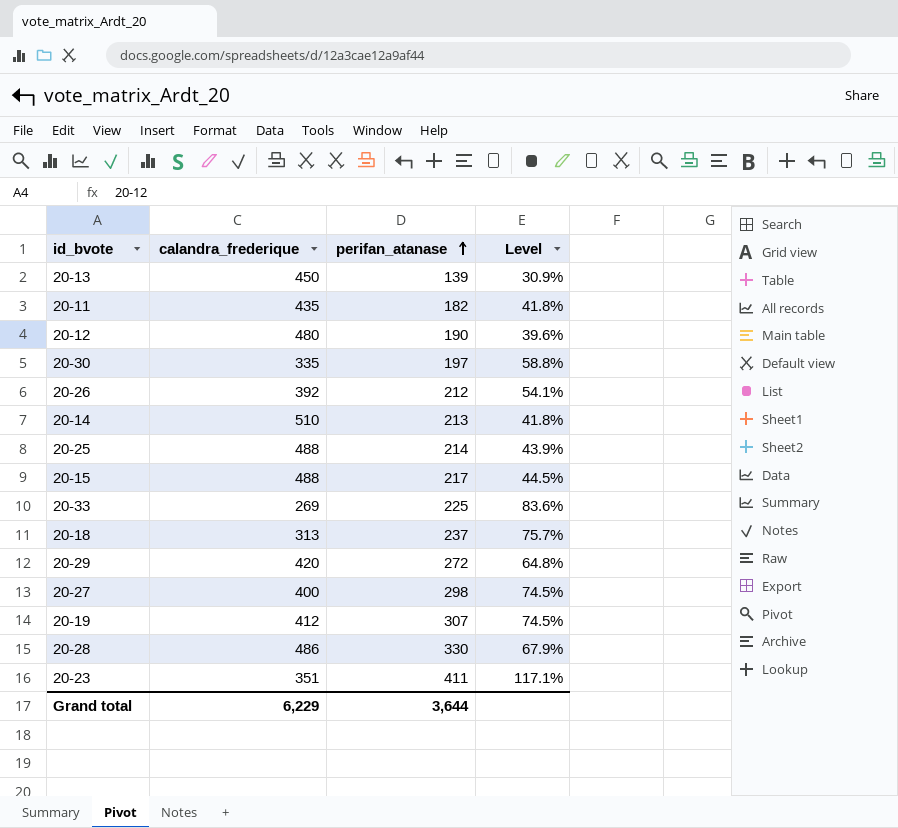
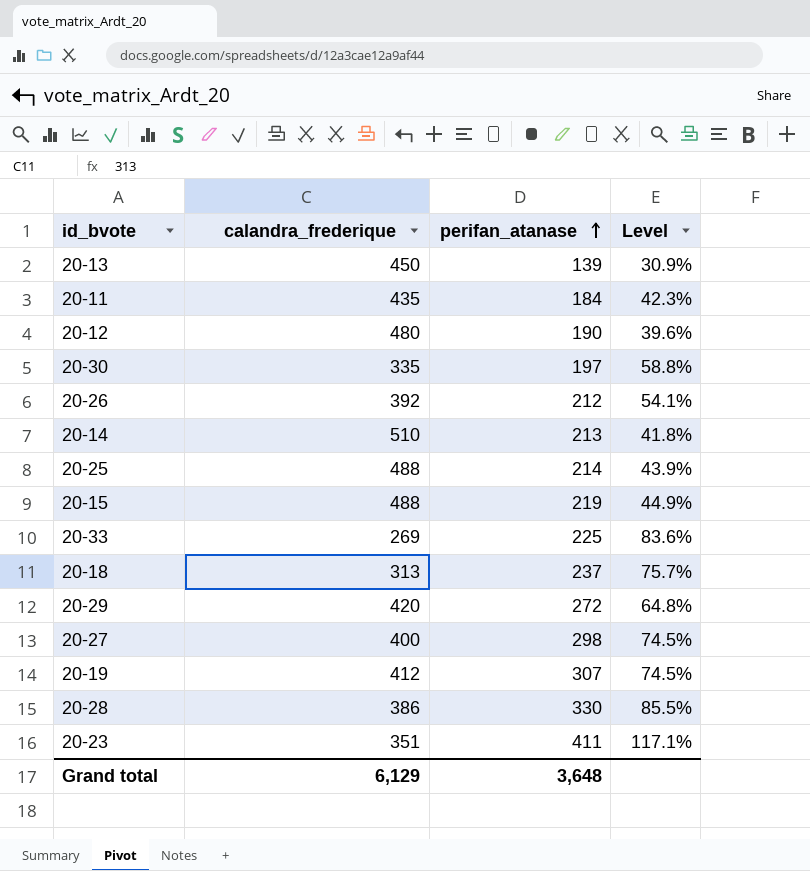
20-11 | perifan_atanase: 182 -> 184
20-11 | Level: 41.8% -> 42.3%
20-15 | perifan_atanase: 217 -> 219
20-15 | Level: 44.5% -> 44.9%
20-28 | calandra_frederique: 486 -> 386
20-28 | Level: 67.9% -> 85.5%
Grand total | calandra_frederique: 6,229 -> 6,129
Grand total | perifan_atanase: 3,644 -> 3,648

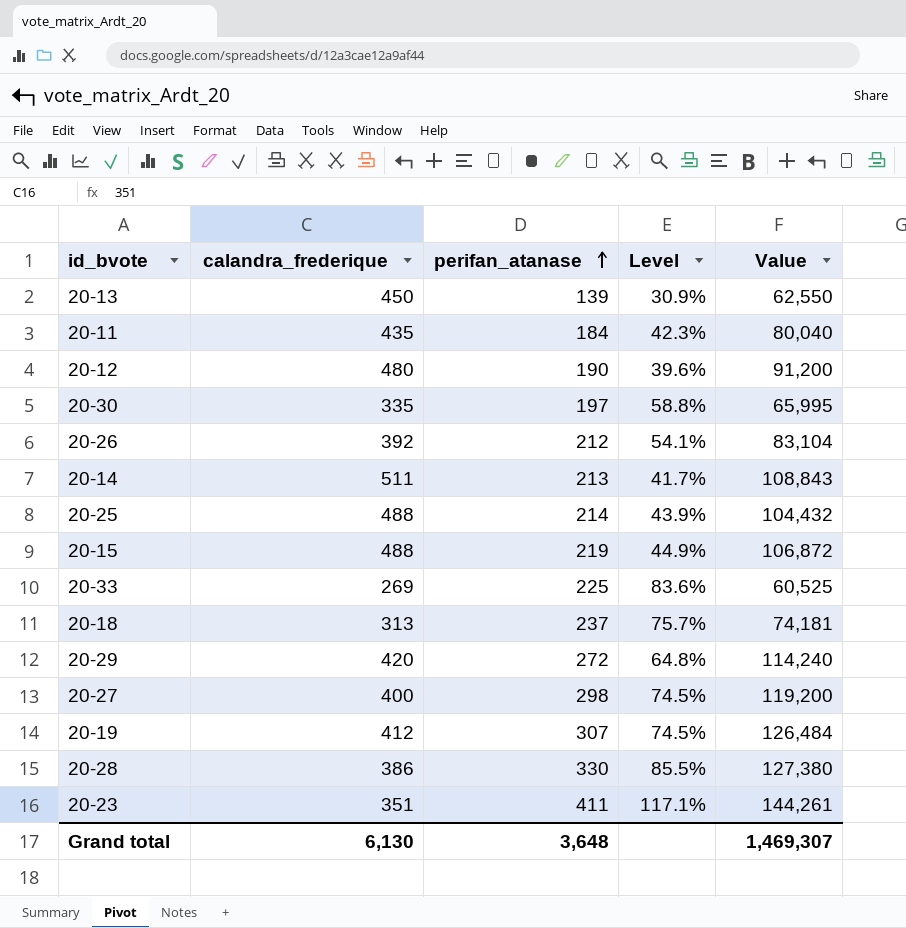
column Value | formula: none -> [calandra_frederique] * [perifan_atanase]
20-14 | calandra_frederique: 510 -> 511
20-14 | Level: 41.8% -> 41.7%
Grand total | calandra_frederique: 6,129 -> 6,130

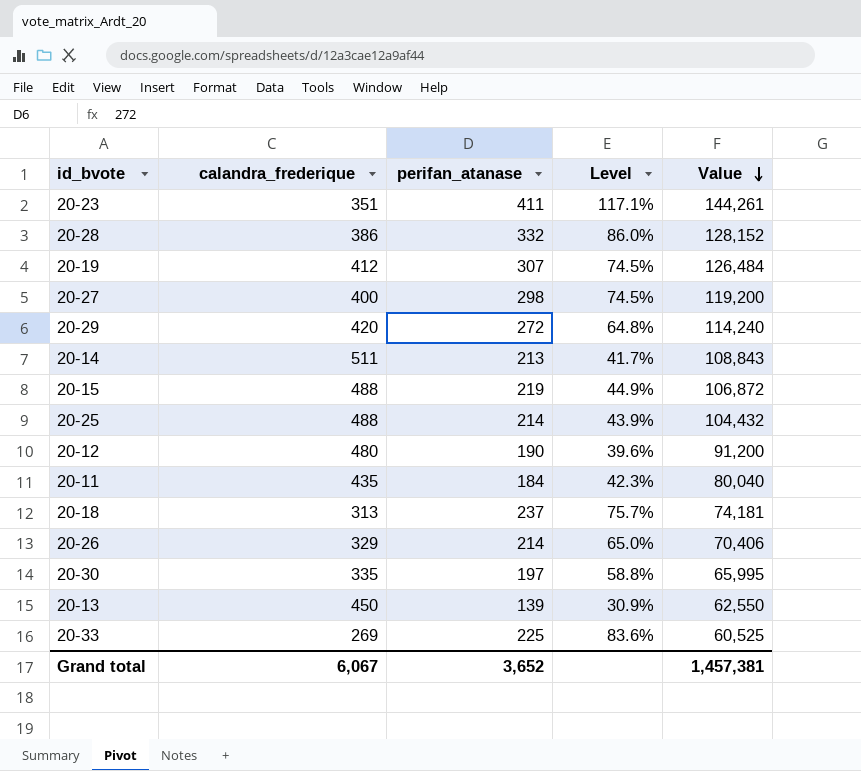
row order: perifan_atanase ascending -> Value descending
20-28 | perifan_atanase: 330 -> 332
20-28 | Level: 85.5% -> 86.0%
20-28 | Value: 127,380 -> 128,152
20-26 | calandra_frederique: 392 -> 329
20-26 | perifan_atanase: 212 -> 214
20-26 | Level: 54.1% -> 65.0%
20-26 | Value: 83,104 -> 70,406
Grand total | calandra_frederique: 6,130 -> 6,067
Grand total | perifan_atanase: 3,648 -> 3,652
Grand total | Value: 1,469,307 -> 1,457,381

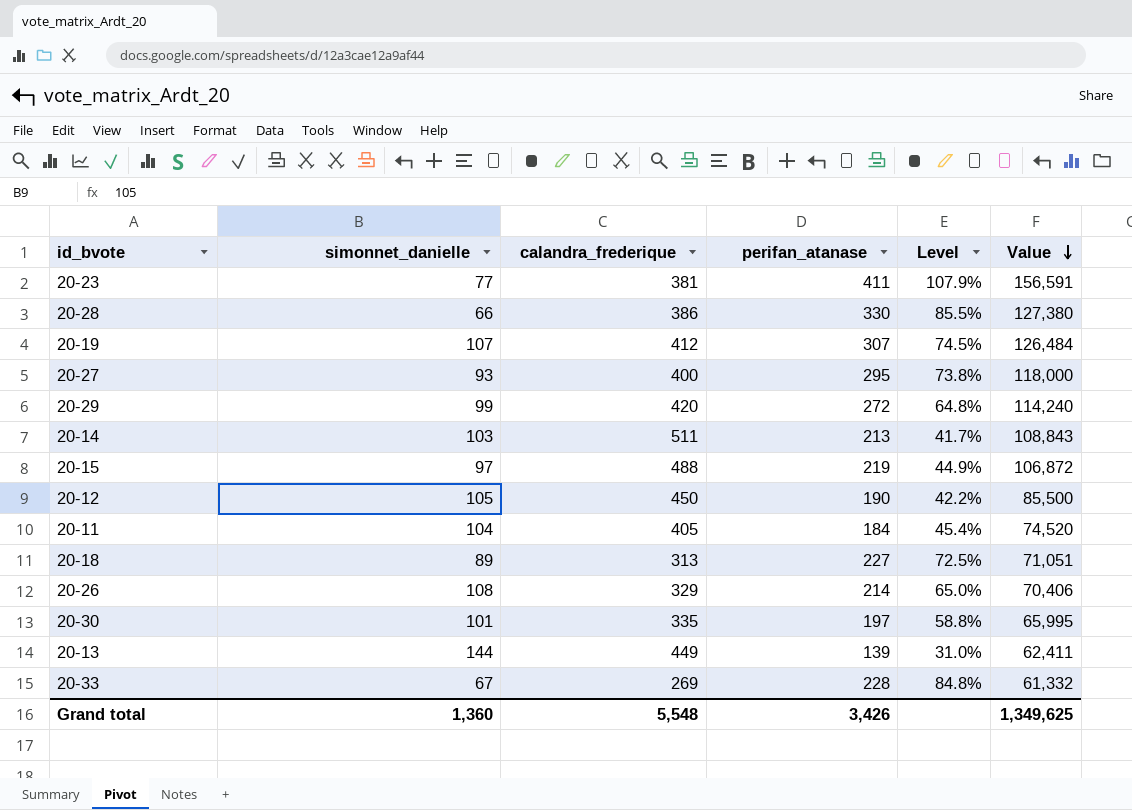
column simonnet_danielle | position: none -> 2
row 20-25: 488 | 214 | 43.9% | 104,432 -> none
20-23 | calandra_frederique: 351 -> 381
20-23 | Level: 117.1% -> 107.9%
20-23 | Value: 144,261 -> 156,591
20-28 | perifan_atanase: 332 -> 330
20-28 | Level: 86.0% -> 85.5%
20-28 | Value: 128,152 -> 127,380
20-27 | perifan_atanase: 298 -> 295
20-27 | Level: 74.5% -> 73.8%
20-27 | Value: 119,200 -> 118,000
20-12 | calandra_frederique: 480 -> 450
20-12 | Level: 39.6% -> 42.2%
20-12 | Value: 91,200 -> 85,500
20-11 | calandra_frederique: 435 -> 405
20-11 | Level: 42.3% -> 45.4%
20-11 | Value: 80,040 -> 74,520
20-18 | perifan_atanase: 237 -> 227
20-18 | Level: 75.7% -> 72.5%
20-18 | Value: 74,181 -> 71,051
20-13 | calandra_frederique: 450 -> 449
20-13 | Level: 30.9% -> 31.0%
20-13 | Value: 62,550 -> 62,411
20-33 | perifan_atanase: 225 -> 228
20-33 | Level: 83.6% -> 84.8%
20-33 | Value: 60,525 -> 61,332
Grand total | calandra_frederique: 6,067 -> 5,548
Grand total | perifan_atanase: 3,652 -> 3,426
Grand total | Value: 1,457,381 -> 1,349,625

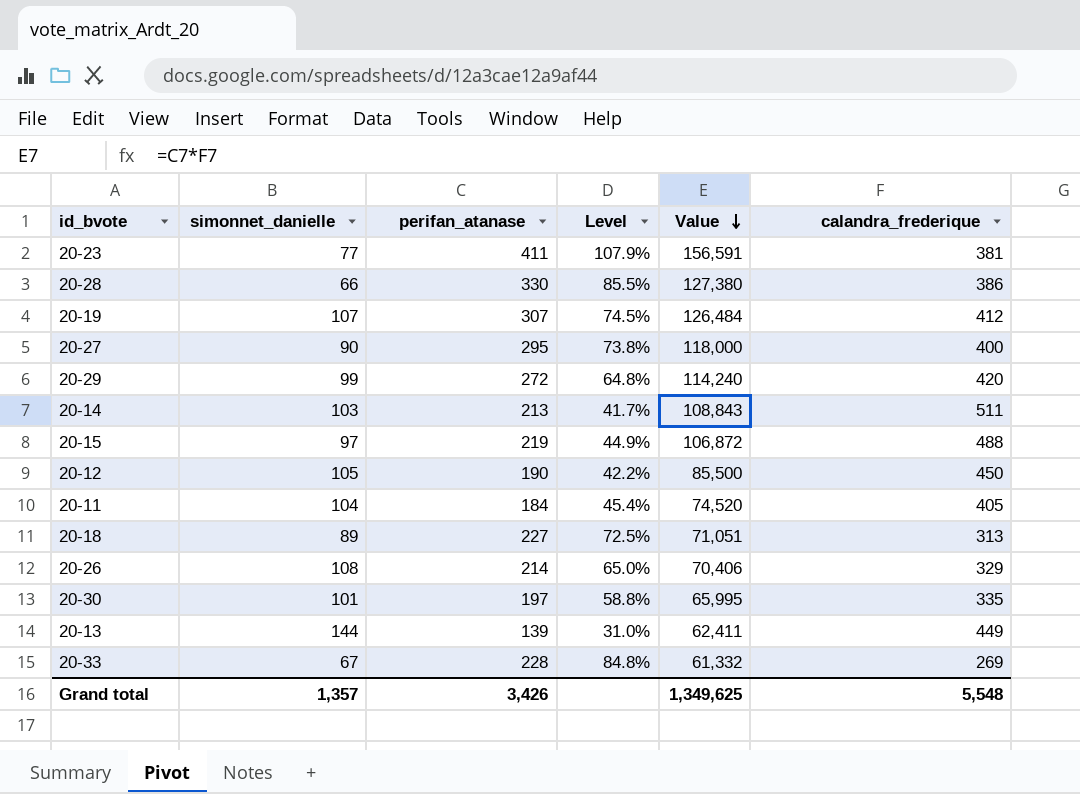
column calandra_frederique | position: 3 -> 6
20-27 | simonnet_danielle: 93 -> 90
Grand total | simonnet_danielle: 1,360 -> 1,357

